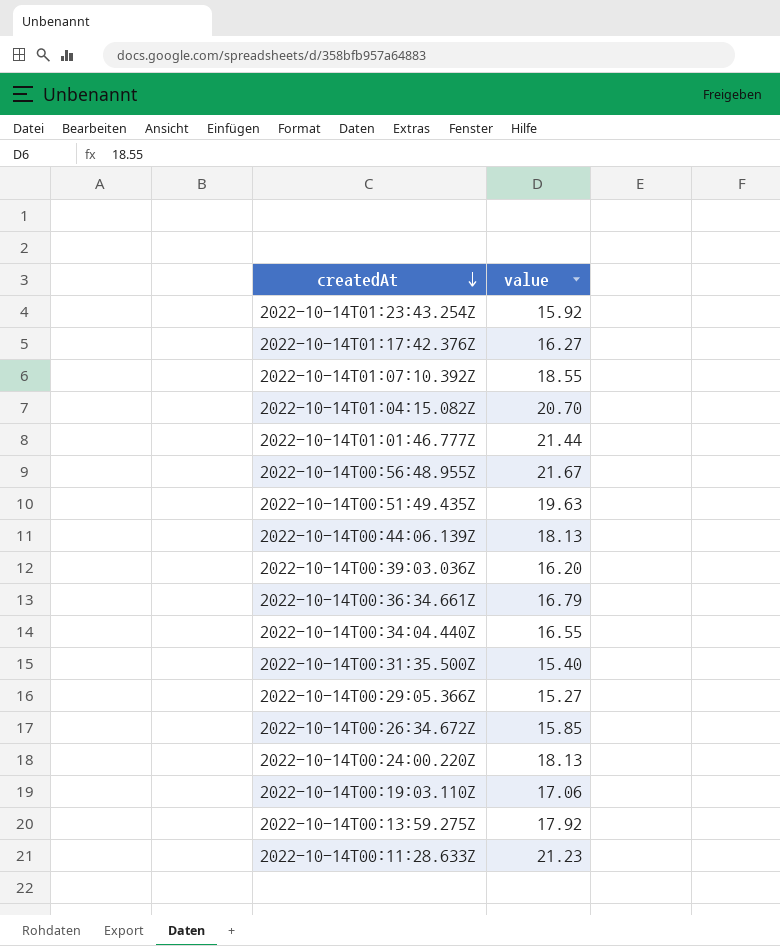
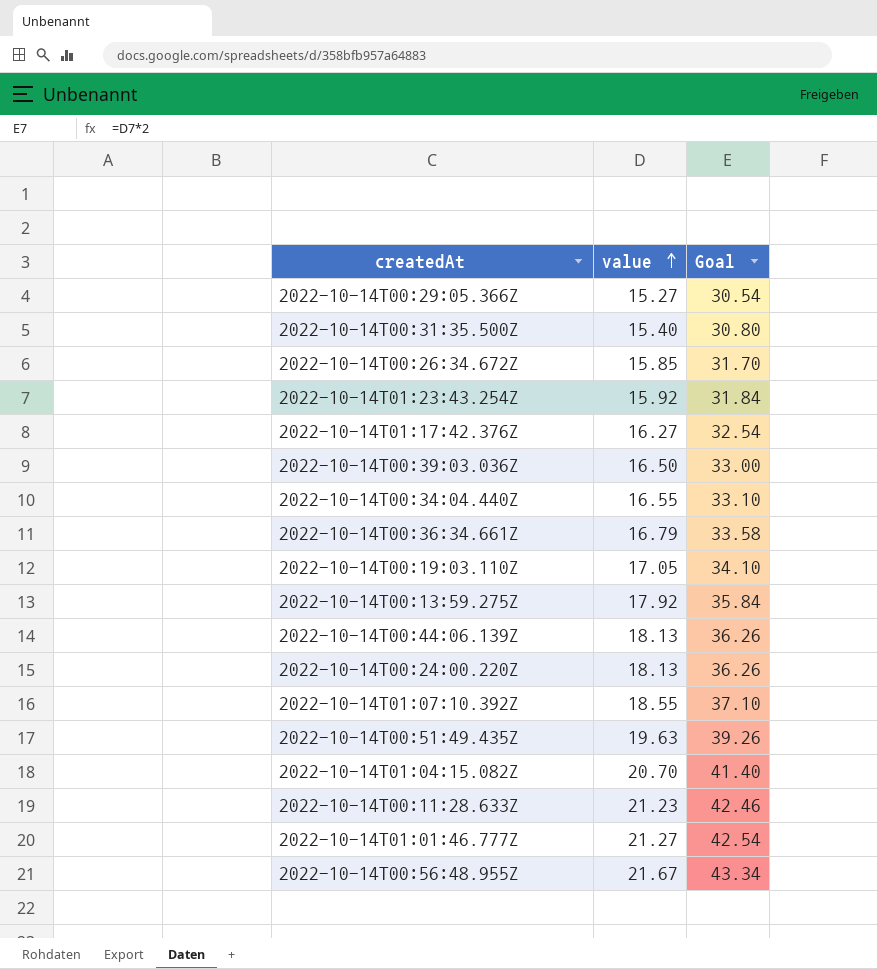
row order: createdAt descending -> value ascending
column Goal | formula: none -> [value] * 2
2022-10-14T00:39:03.036Z | value: 16.20 -> 16.50
2022-10-14T00:19:03.110Z | value: 17.06 -> 17.05
2022-10-14T01:01:46.777Z | value: 21.44 -> 21.27

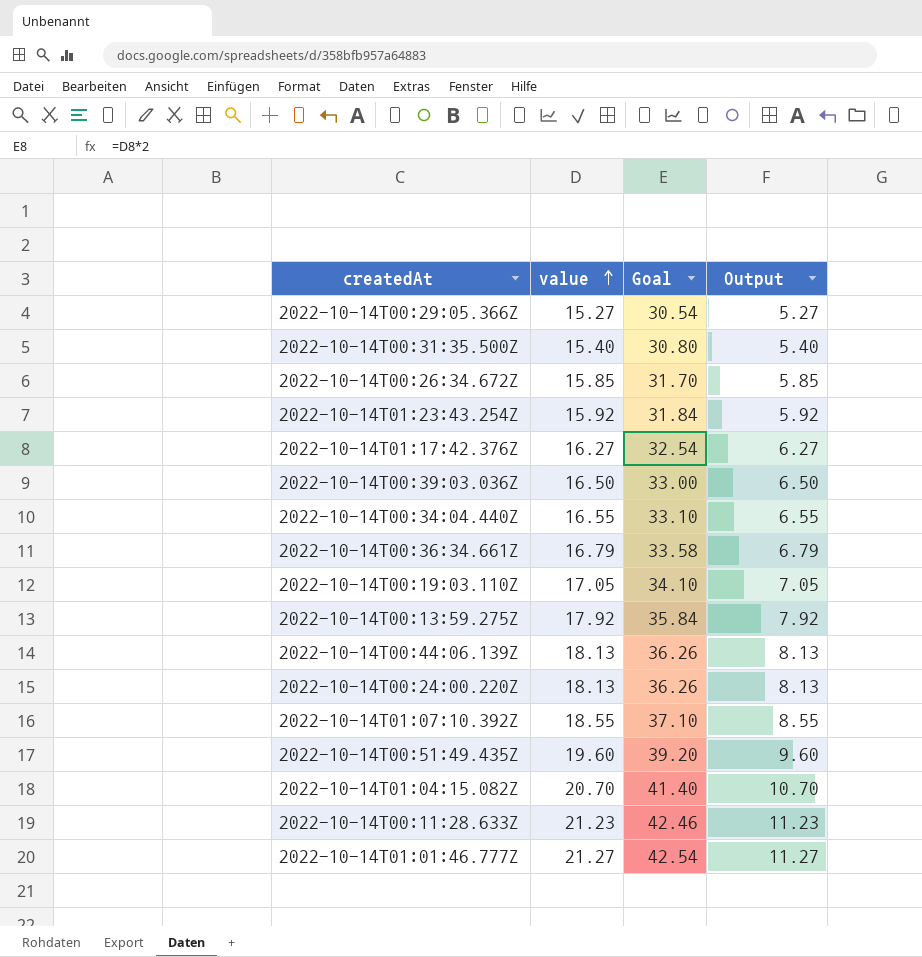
column Output | formula: none -> [value] - 10
row 2022-10-14T00:56:48.955Z: 21.67 | 43.34 -> none
2022-10-14T00:51:49.435Z | value: 19.63 -> 19.60
2022-10-14T00:51:49.435Z | Goal: 39.26 -> 39.20

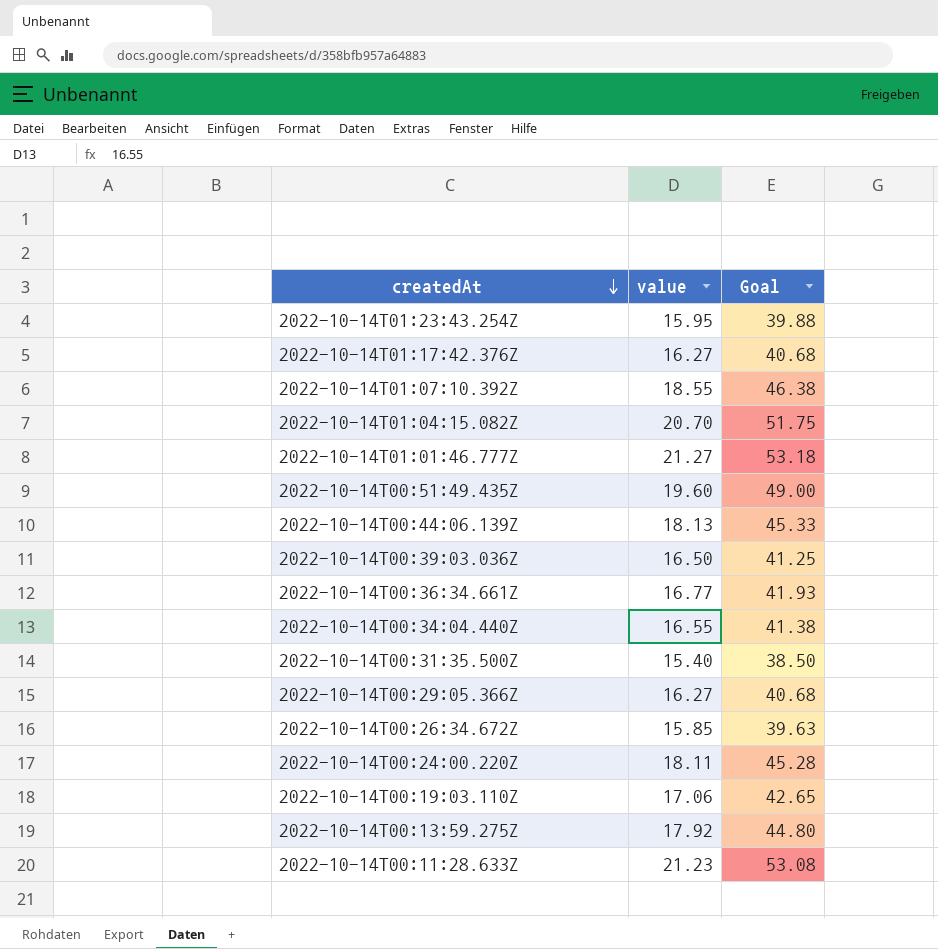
row order: value ascending -> createdAt descending
column Output | formula: [value] - 10 -> none
column Goal | formula: [value] * 2 -> [value] * 2.5
2022-10-14T01:23:43.254Z | value: 15.92 -> 15.95
2022-10-14T00:36:34.661Z | value: 16.79 -> 16.77
2022-10-14T00:29:05.366Z | value: 15.27 -> 16.27
2022-10-14T00:24:00.220Z | value: 18.13 -> 18.11
2022-10-14T00:19:03.110Z | value: 17.05 -> 17.06

